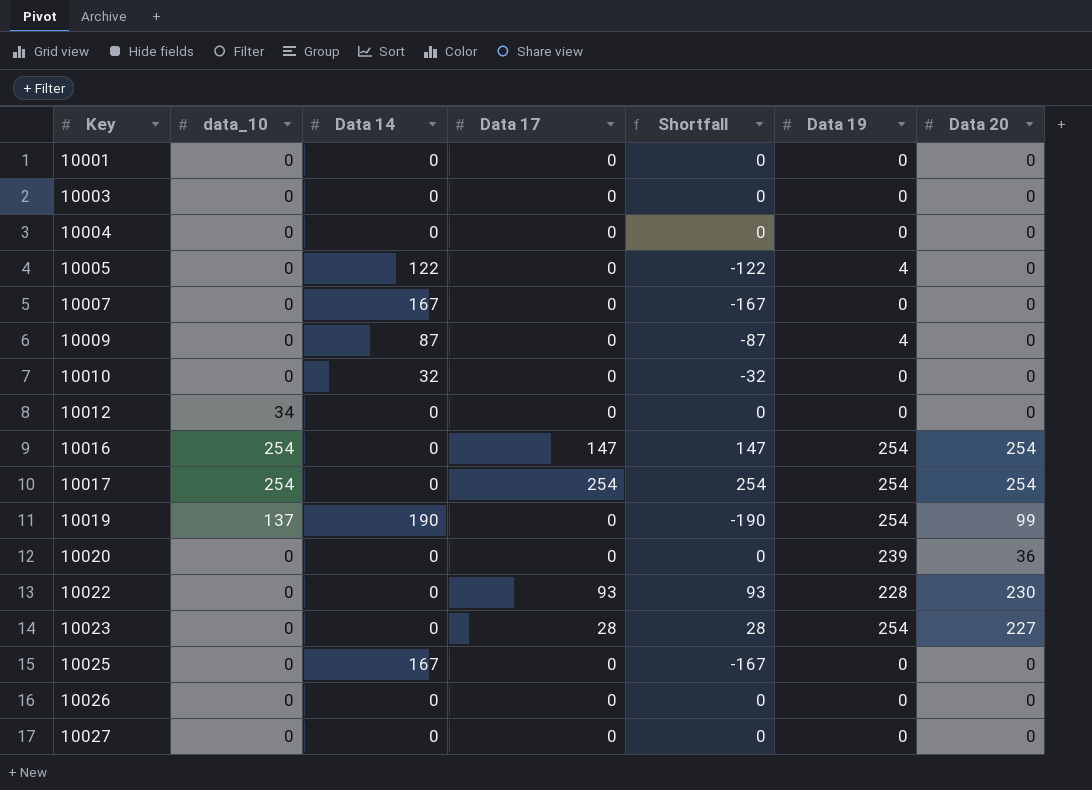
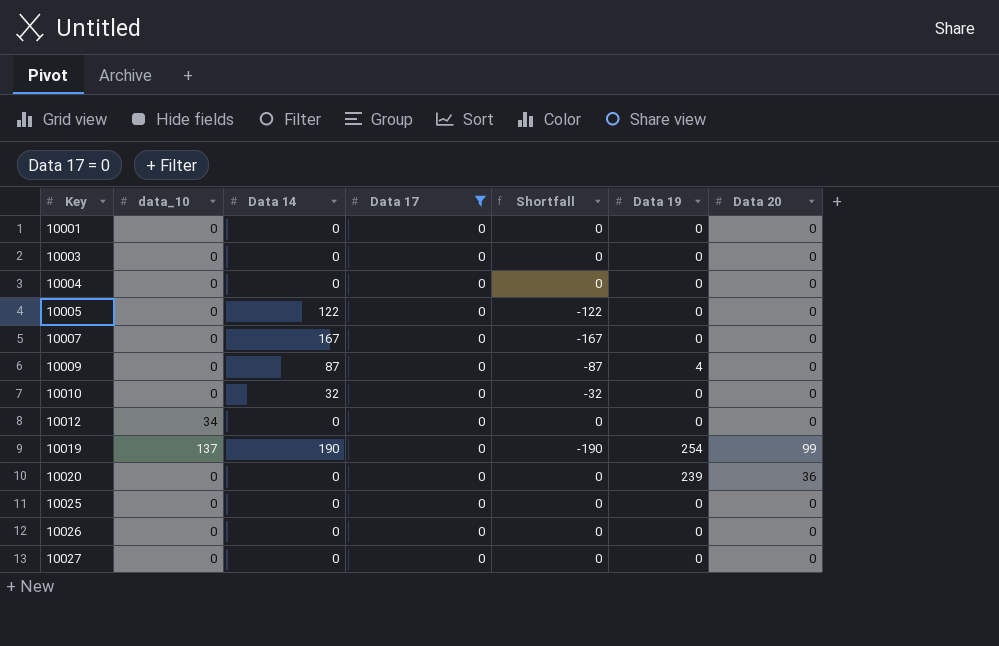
filter: none -> Data 17 = 0
10005 | Data 19: 4 -> 0
10025 | Data 14: 167 -> 0
10025 | Shortfall: -167 -> 0

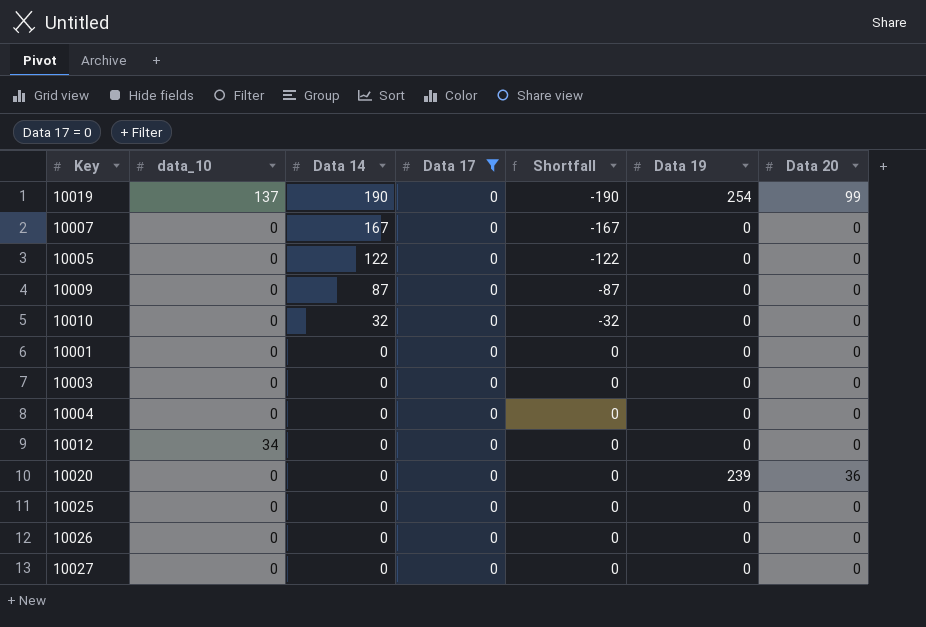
row order: Key ascending -> Data 14 descending
10009 | Data 19: 4 -> 0

